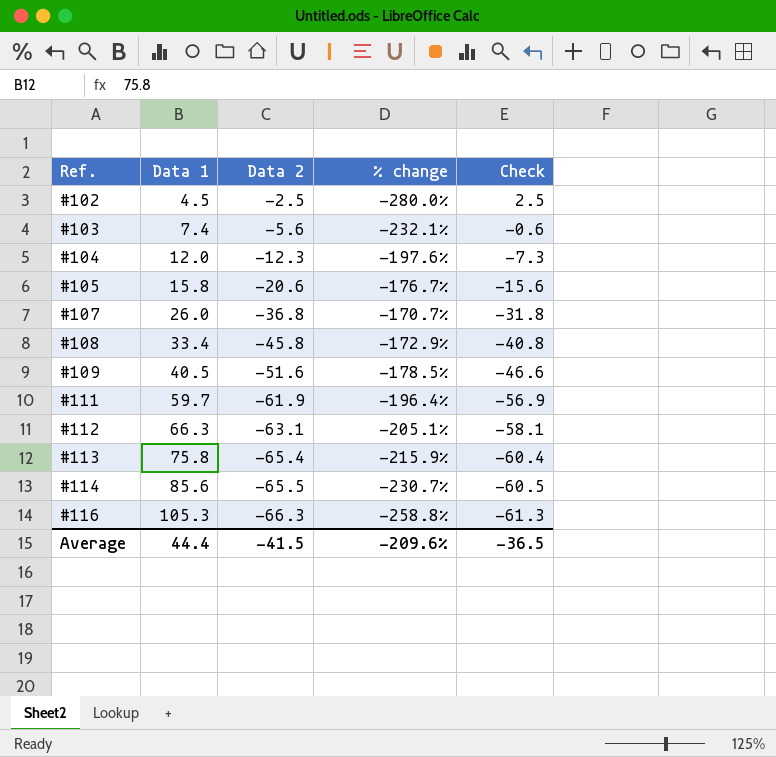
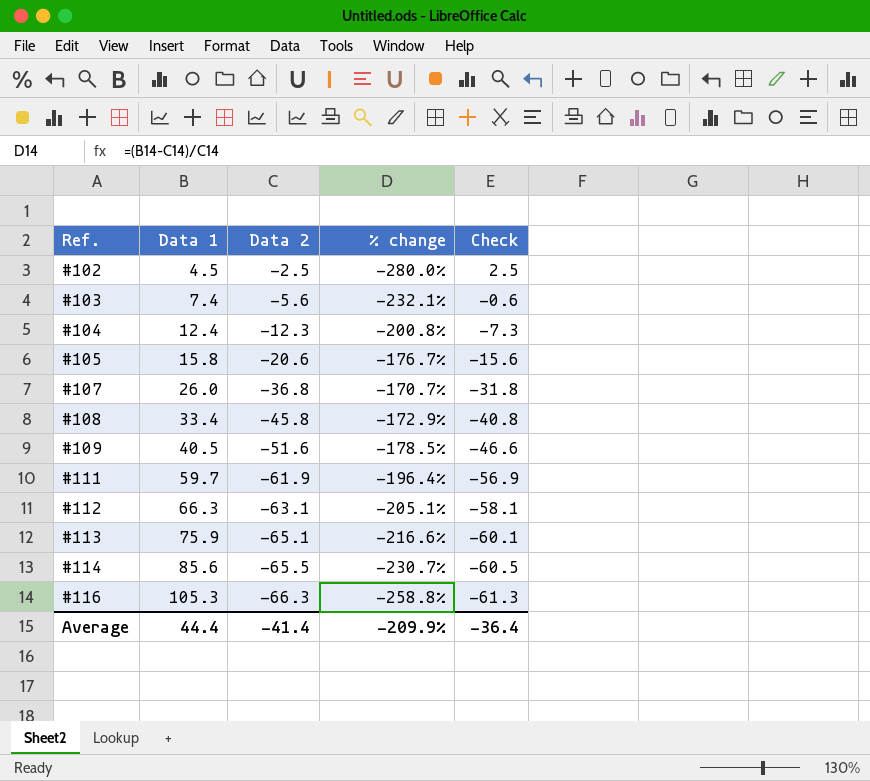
#104 | Data 1: 12.0 -> 12.4
#104 | % change: -197.6% -> -200.8%
#113 | Data 1: 75.8 -> 75.9
#113 | Data 2: -65.4 -> -65.1
#113 | % change: -215.9% -> -216.6%
#113 | Check: -60.4 -> -60.1
Average | Data 2: -41.5 -> -41.4
Average | % change: -209.6% -> -209.9%
Average | Check: -36.5 -> -36.4

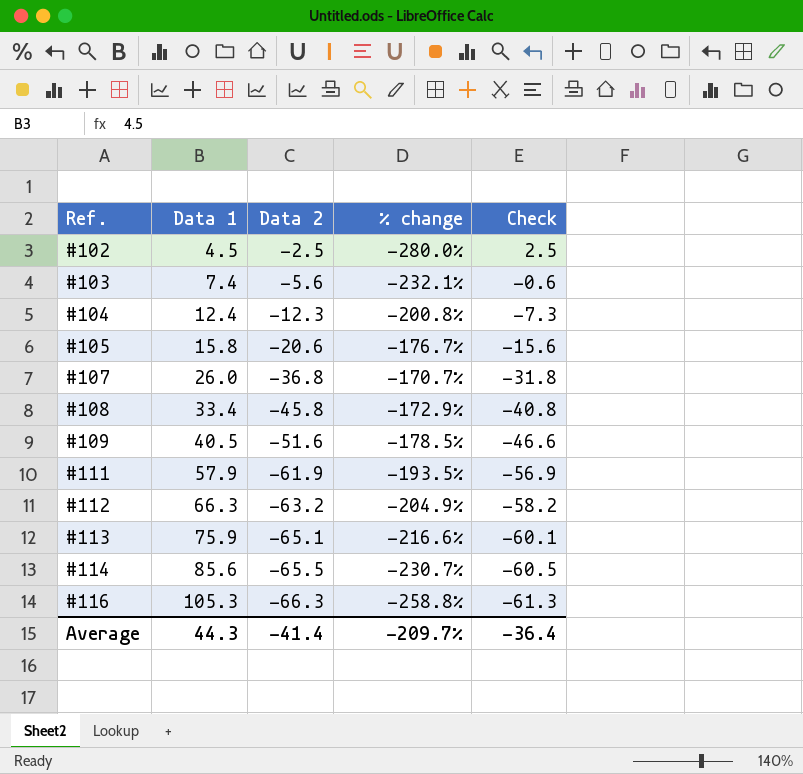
#111 | Data 1: 59.7 -> 57.9
#111 | % change: -196.4% -> -193.5%
#112 | Data 2: -63.1 -> -63.2
#112 | % change: -205.1% -> -204.9%
#112 | Check: -58.1 -> -58.2
Average | Data 1: 44.4 -> 44.3
Average | % change: -209.9% -> -209.7%

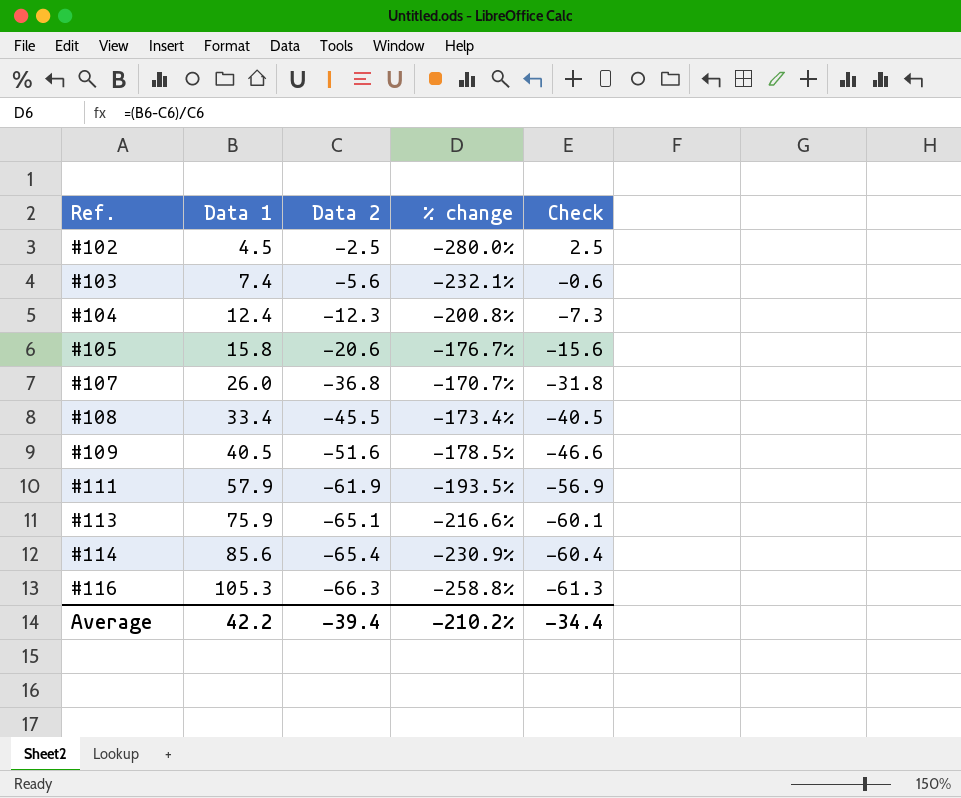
row #112: 66.3 | -63.2 | -204.9% | -58.2 -> none
#108 | Data 2: -45.8 -> -45.5
#108 | % change: -172.9% -> -173.4%
#108 | Check: -40.8 -> -40.5
#114 | Data 2: -65.5 -> -65.4
#114 | % change: -230.7% -> -230.9%
#114 | Check: -60.5 -> -60.4
Average | Data 1: 44.3 -> 42.2
Average | Data 2: -41.4 -> -39.4
Average | % change: -209.7% -> -210.2%
Average | Check: -36.4 -> -34.4

